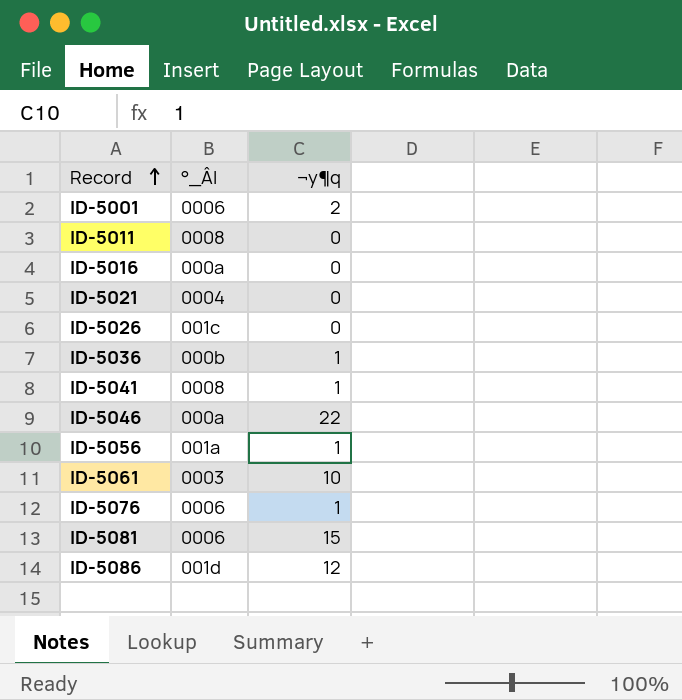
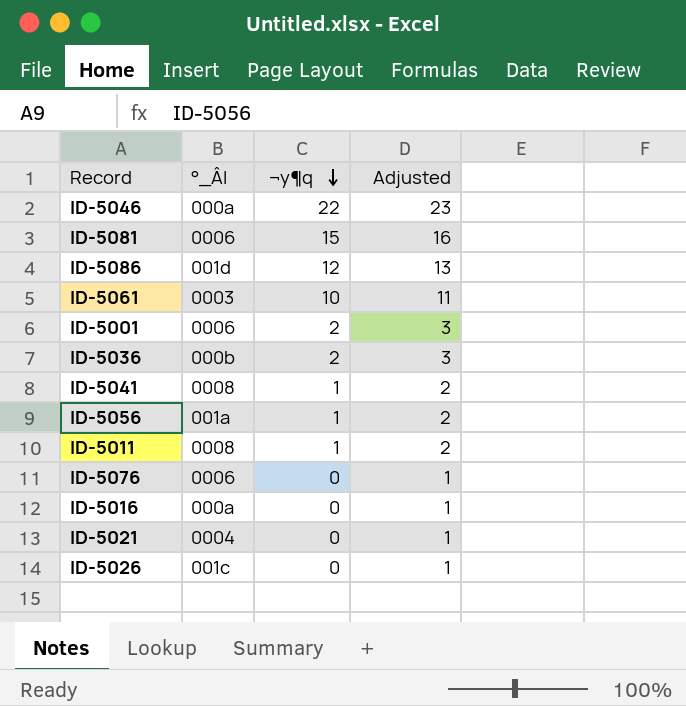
row order: Record ascending -> ¬y¶q descending
column Adjusted | formula: none -> [¬y¶q] + 1
ID-5036 | ¬y¶q: 1 -> 2
ID-5011 | ¬y¶q: 0 -> 1
ID-5076 | ¬y¶q: 1 -> 0

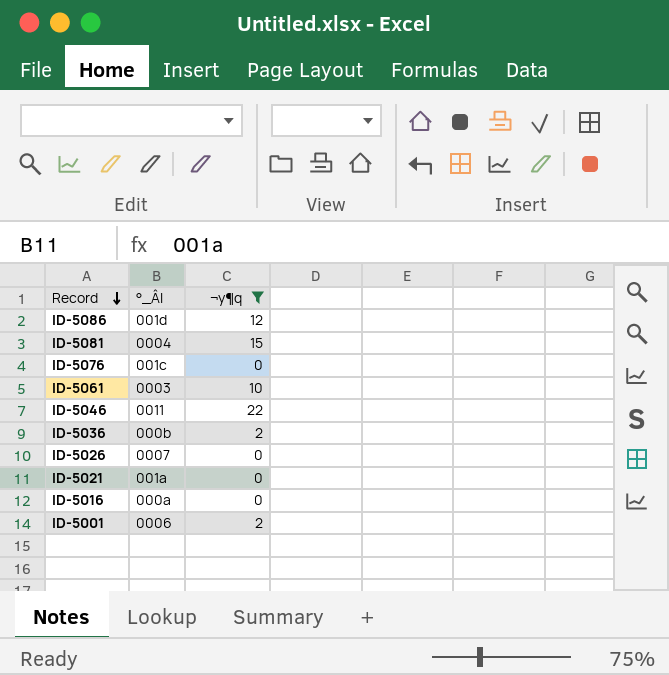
filter: none -> ¬y¶q != 1
row order: ¬y¶q descending -> Record descending
column Adjusted | formula: [¬y¶q] + 1 -> none
ID-5081 | °_ÂI: 0006 -> 0004
ID-5076 | °_ÂI: 0006 -> 001c
ID-5046 | °_ÂI: 000a -> 0011
ID-5026 | °_ÂI: 001c -> 0007
ID-5021 | °_ÂI: 0004 -> 001a

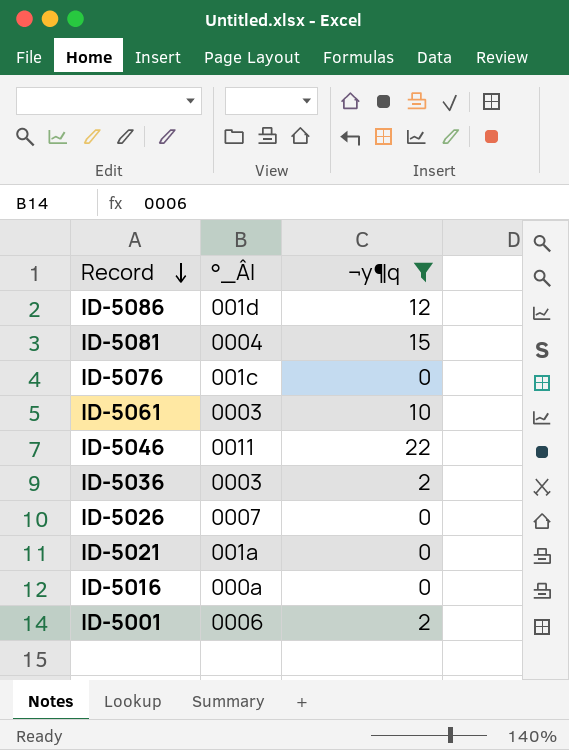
ID-5036 | °_ÂI: 000b -> 0003

